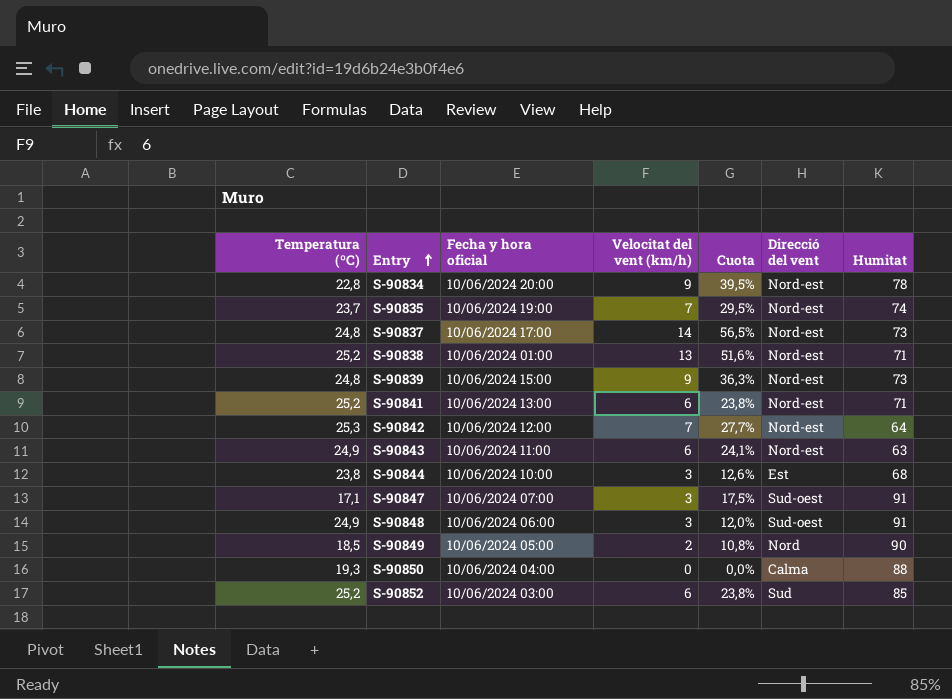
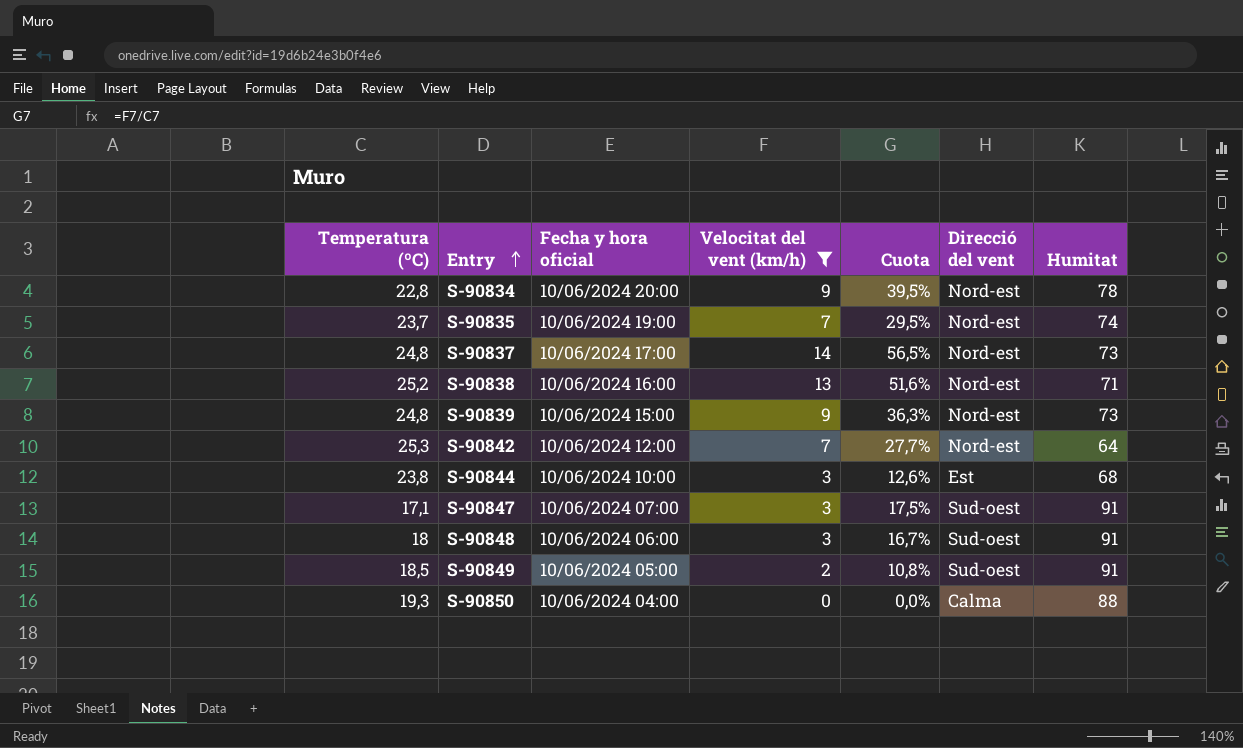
filter: none -> Velocitat del vent (km/h) != 6
S-90838 | Fecha y hora oficial: 10/06/2024 01:00 -> 10/06/2024 16:00
S-90848 | Temperatura (ºC): 24,9 -> 18
S-90848 | Cuota: 12,0% -> 16,7%
S-90849 | Direcció del vent: Nord -> Sud-oest
S-90849 | Humitat: 90 -> 91

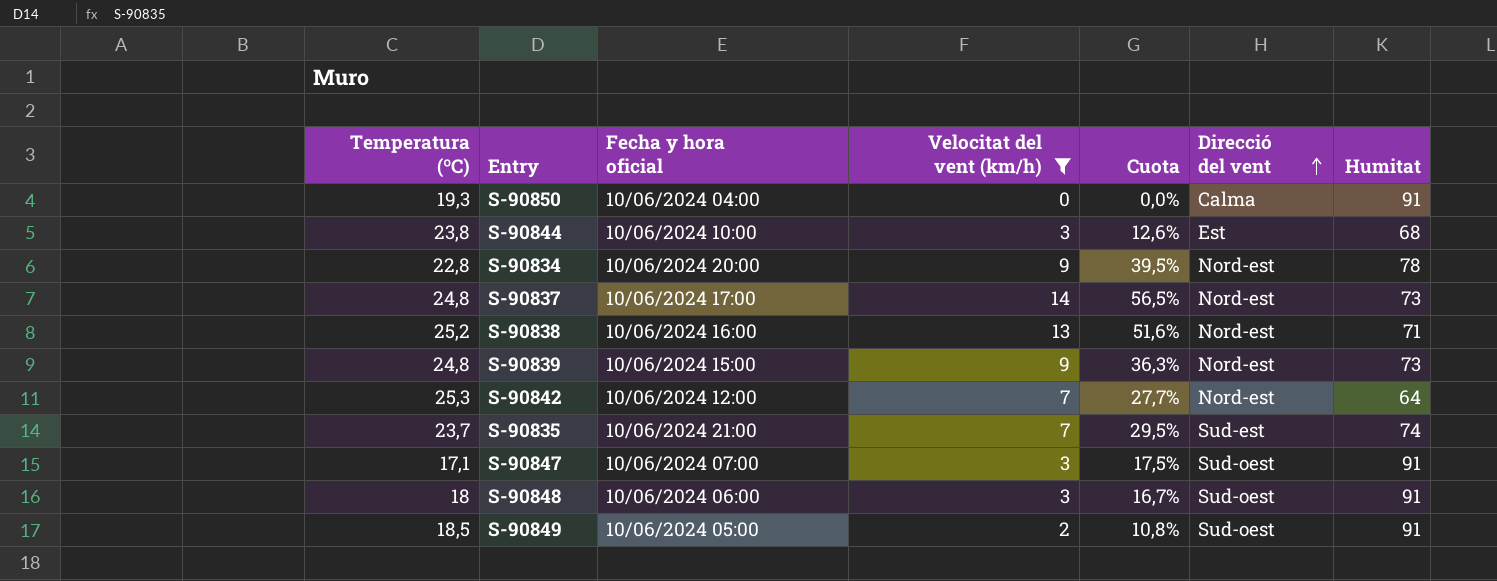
row order: Entry ascending -> Direcció del vent ascending
S-90850 | Humitat: 88 -> 91
S-90835 | Fecha y hora oficial: 10/06/2024 19:00 -> 10/06/2024 21:00
S-90835 | Direcció del vent: Nord-est -> Sud-est

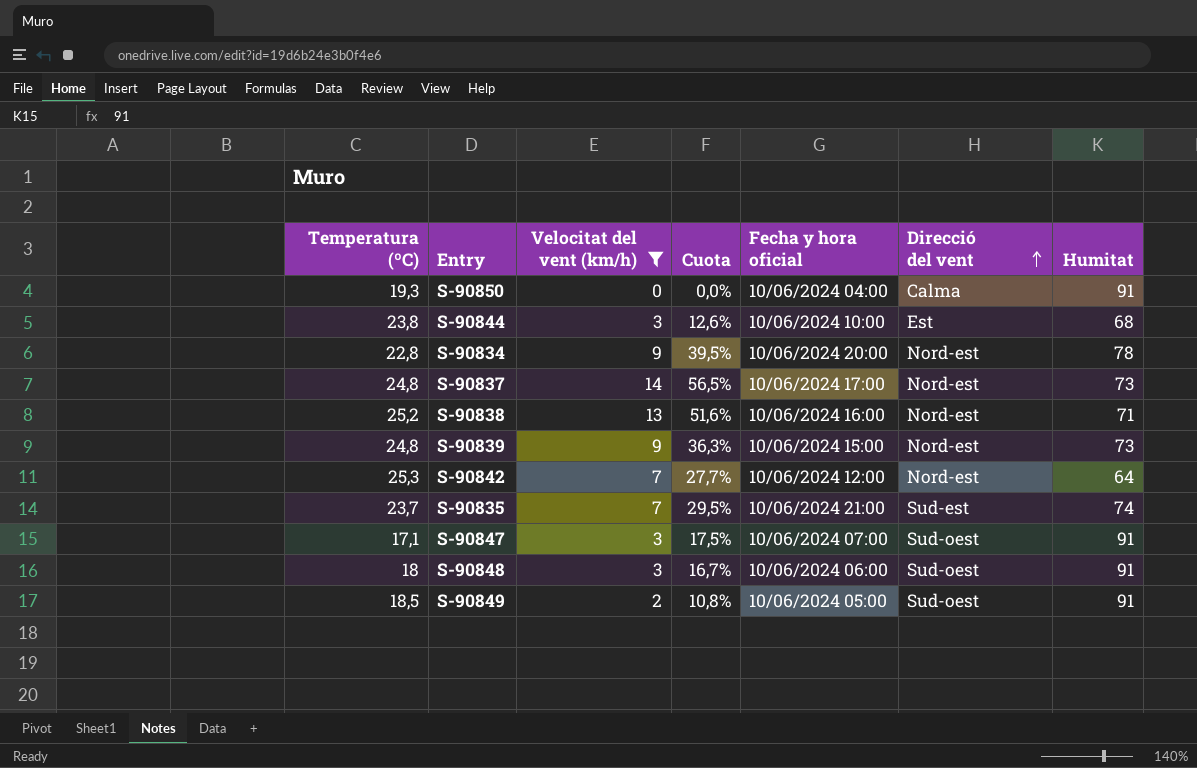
column Fecha y hora oficial | position: 3 -> 5

